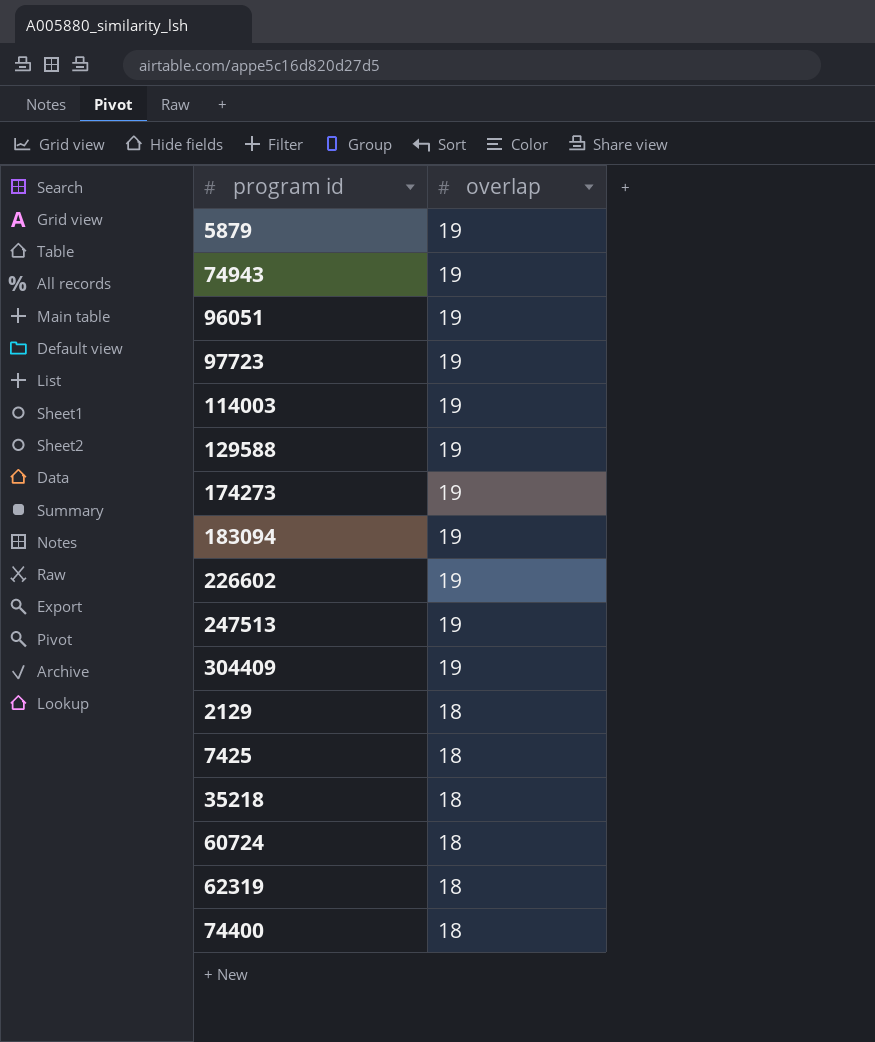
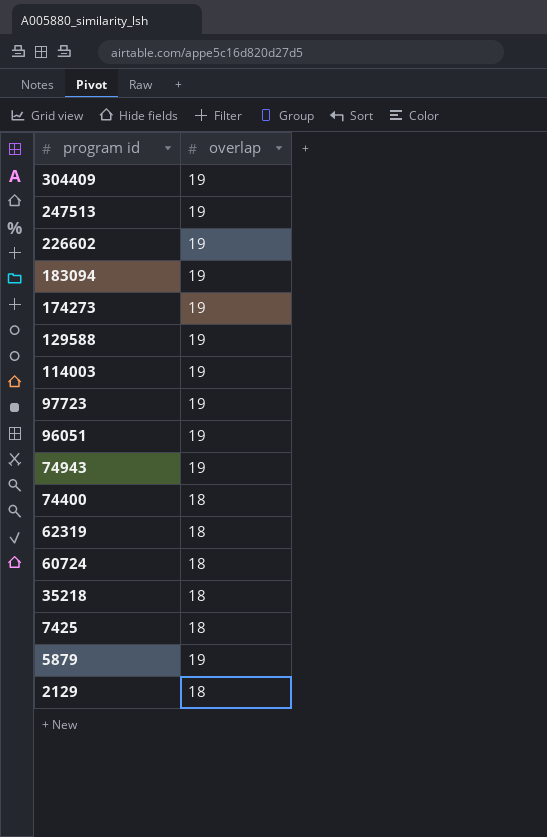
row order: overlap descending -> program id descending

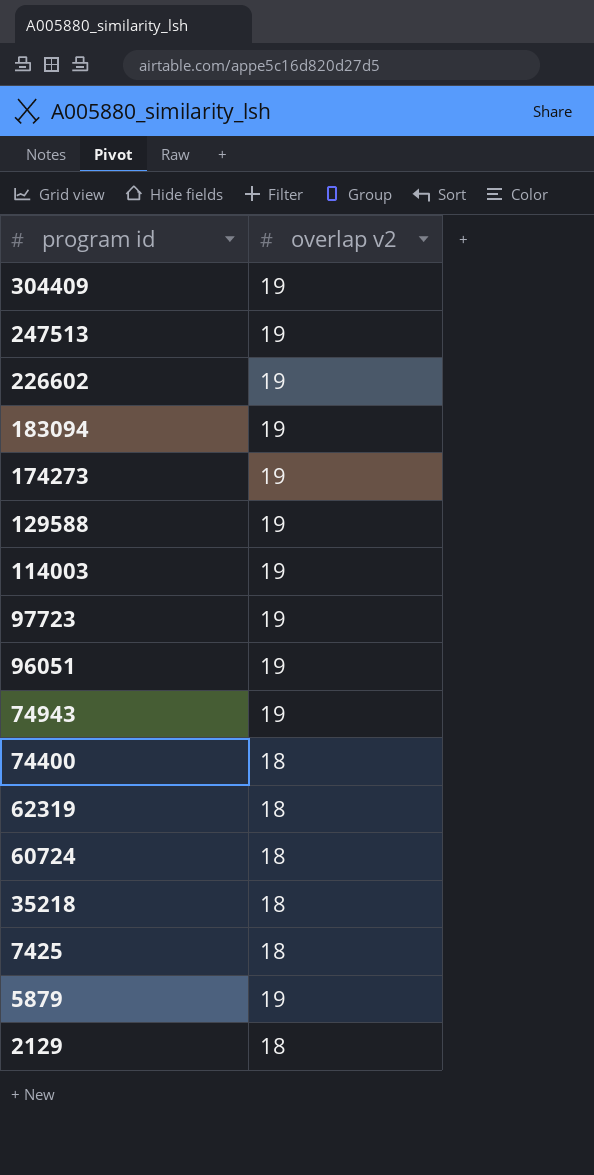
column name: overlap -> overlap v2

